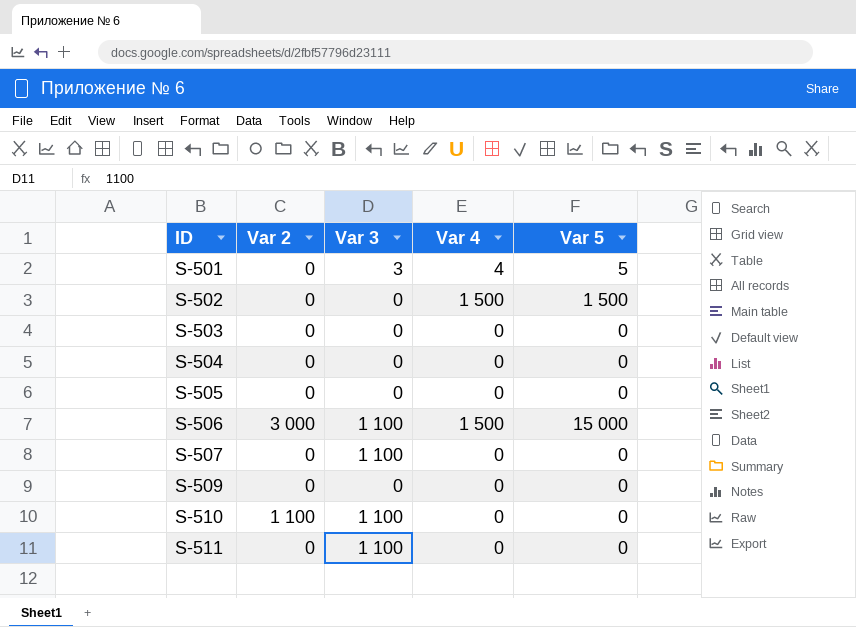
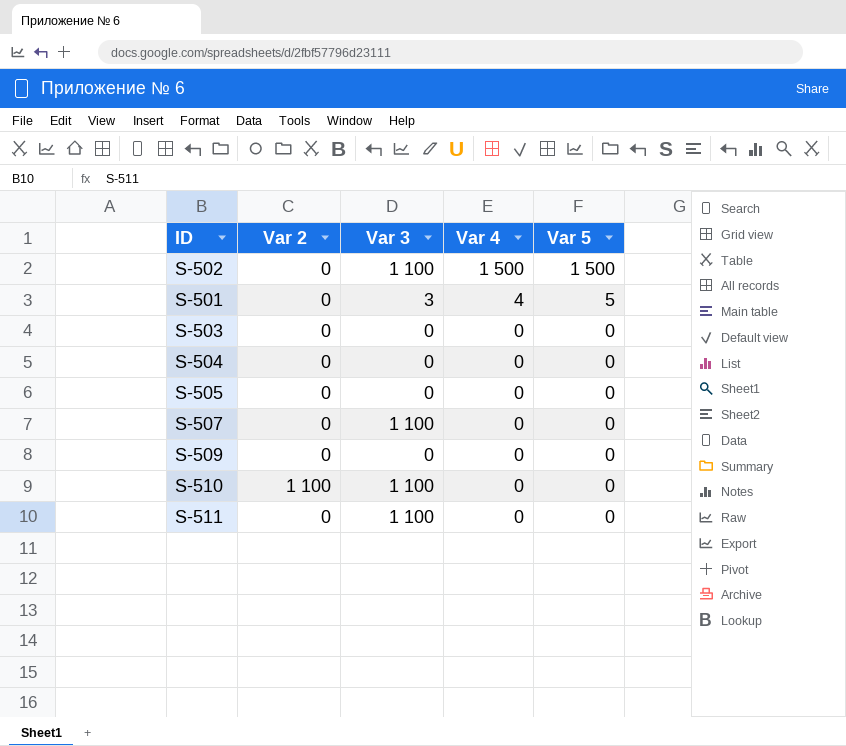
row order: ID ascending -> Var 4 descending
row S-506: 3 000 | 1 100 | 1 500 | 15 000 -> none
S-502 | Var 3: 0 -> 1 100

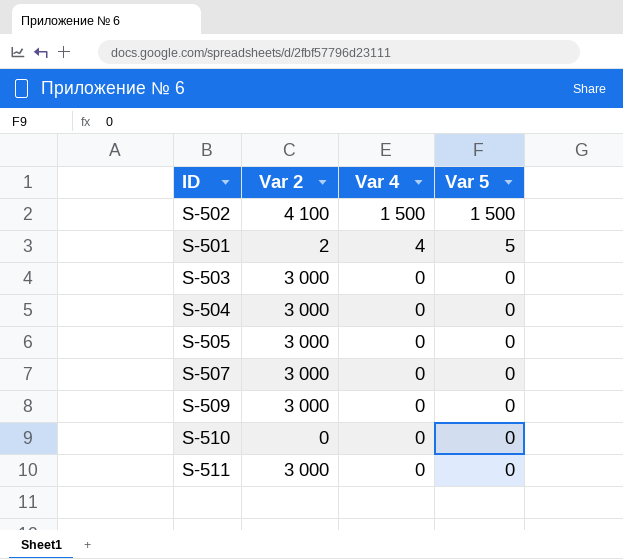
column Var 3 | position: 3 -> none
S-502 | Var 2: 0 -> 4 100
S-501 | Var 2: 0 -> 2
S-503 | Var 2: 0 -> 3 000
S-504 | Var 2: 0 -> 3 000
S-505 | Var 2: 0 -> 3 000
S-507 | Var 2: 0 -> 3 000
S-509 | Var 2: 0 -> 3 000
S-510 | Var 2: 1 100 -> 0
S-511 | Var 2: 0 -> 3 000

